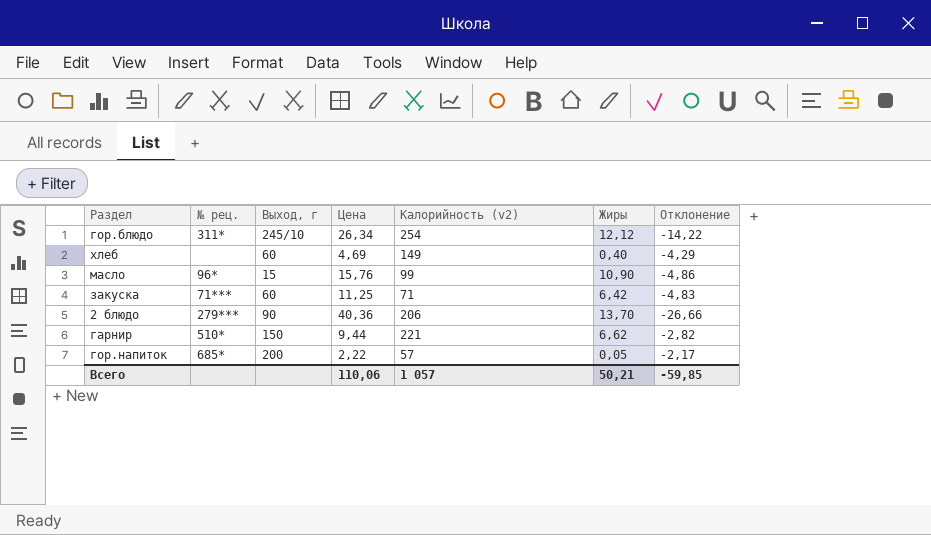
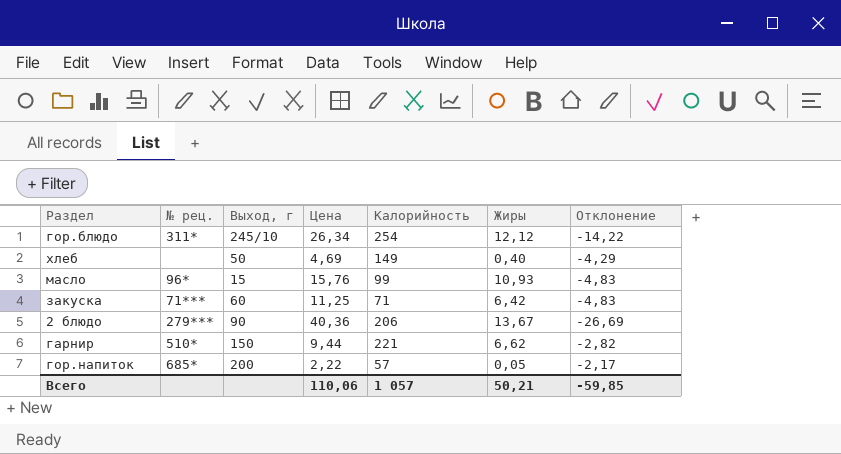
column name: Калорийность (v2) -> Калорийность
хлеб | Выход, г: 60 -> 50
масло | Жиры: 10,90 -> 10,93
масло | Отклонение: -4,86 -> -4,83
2 блюдо | Жиры: 13,70 -> 13,67
2 блюдо | Отклонение: -26,66 -> -26,69

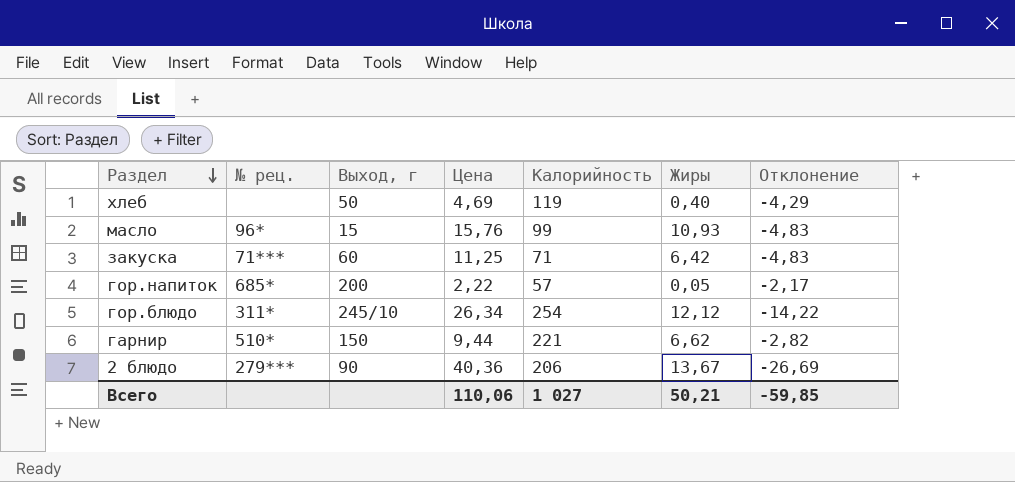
row order: none -> Раздел descending
хлеб | Калорийность: 149 -> 119
Всего | Калорийность: 1 057 -> 1 027

